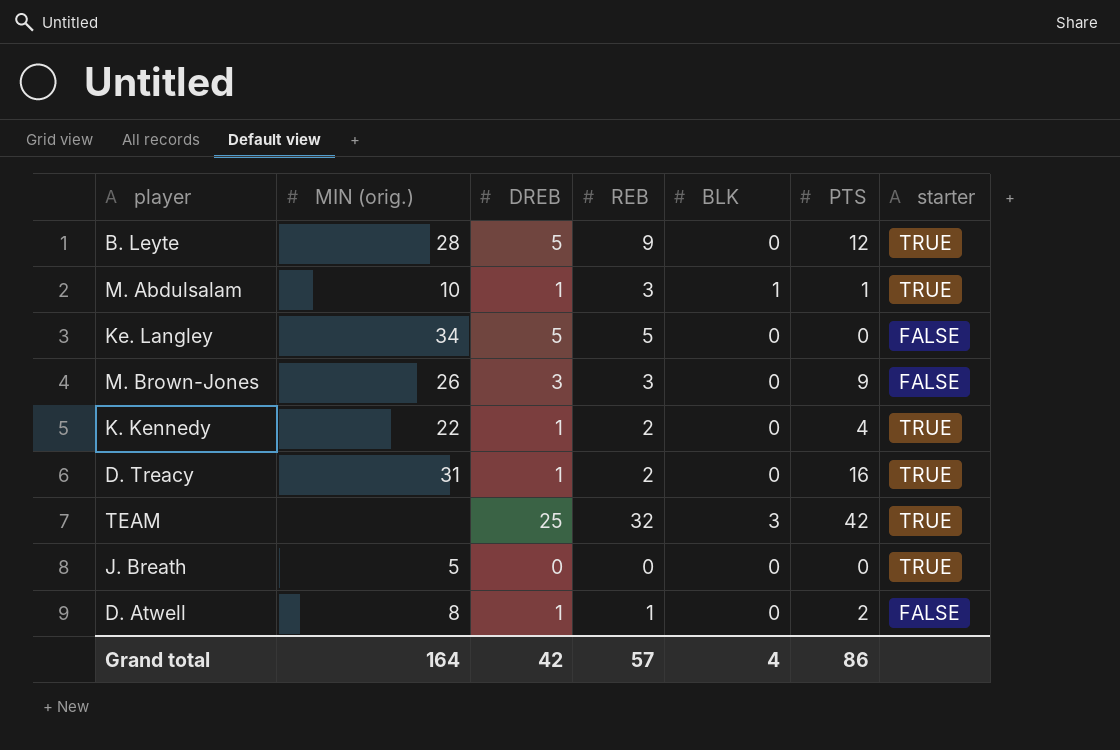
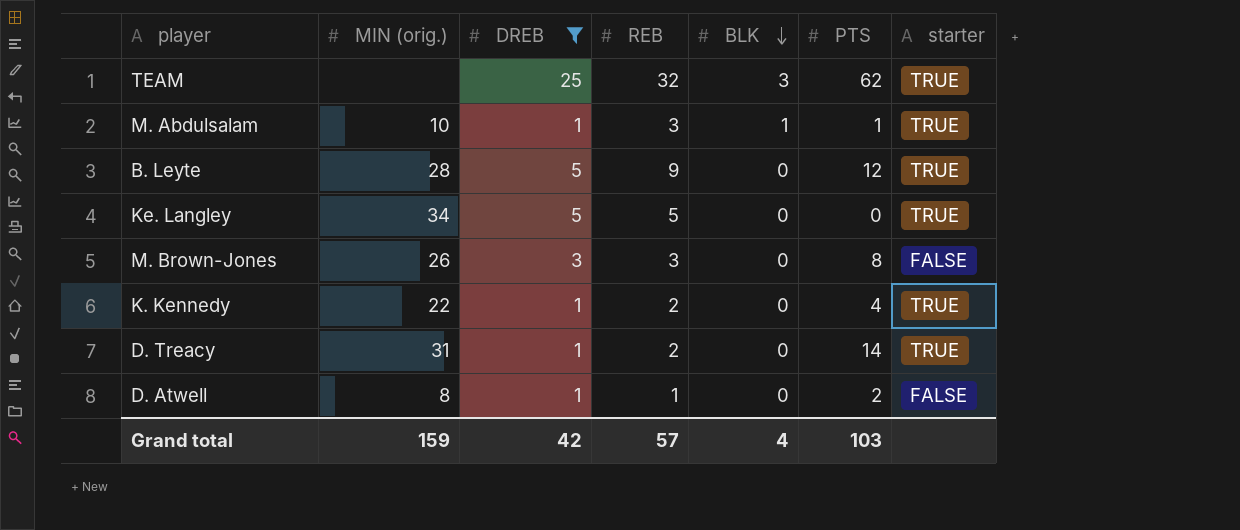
filter: none -> DREB != 0
row order: none -> BLK descending
TEAM | PTS: 42 -> 62
Ke. Langley | starter: FALSE -> TRUE
M. Brown-Jones | PTS: 9 -> 8
D. Treacy | PTS: 16 -> 14
Grand total | MIN (orig.): 164 -> 159
Grand total | PTS: 86 -> 103

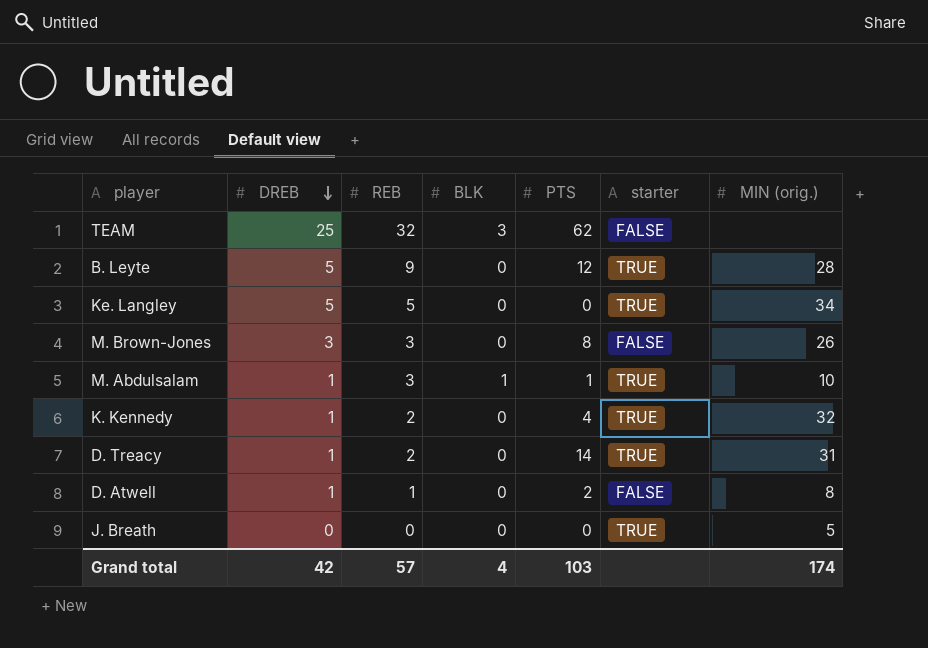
filter: DREB != 0 -> none
row order: BLK descending -> DREB descending
column MIN (orig.) | position: 2 -> 7
TEAM | starter: TRUE -> FALSE
K. Kennedy | MIN (orig.): 22 -> 32
Grand total | MIN (orig.): 159 -> 174

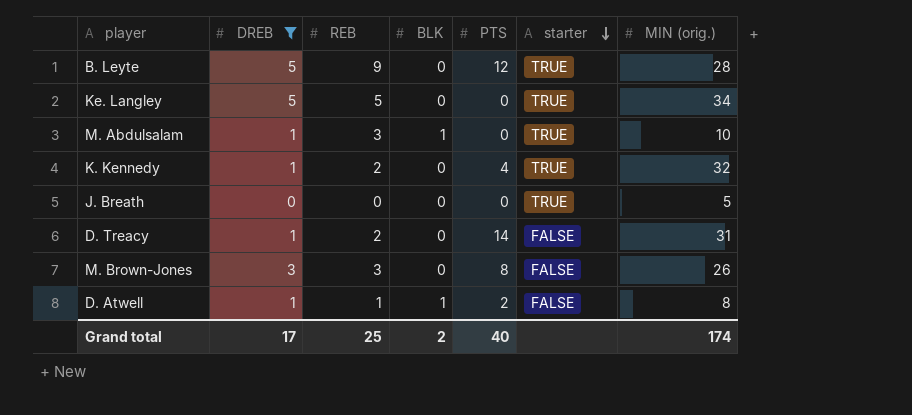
filter: none -> DREB != 25
row order: DREB descending -> starter descending
M. Abdulsalam | PTS: 1 -> 0
D. Treacy | starter: TRUE -> FALSE
D. Atwell | BLK: 0 -> 1
Grand total | DREB: 42 -> 17
Grand total | REB: 57 -> 25
Grand total | BLK: 4 -> 2
Grand total | PTS: 103 -> 40

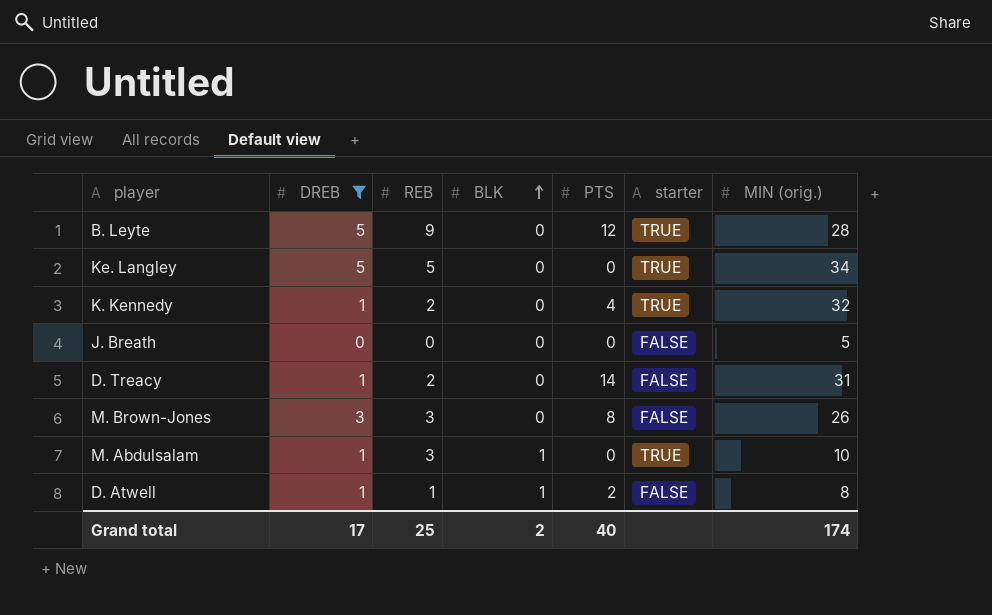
row order: starter descending -> BLK ascending
J. Breath | starter: TRUE -> FALSE

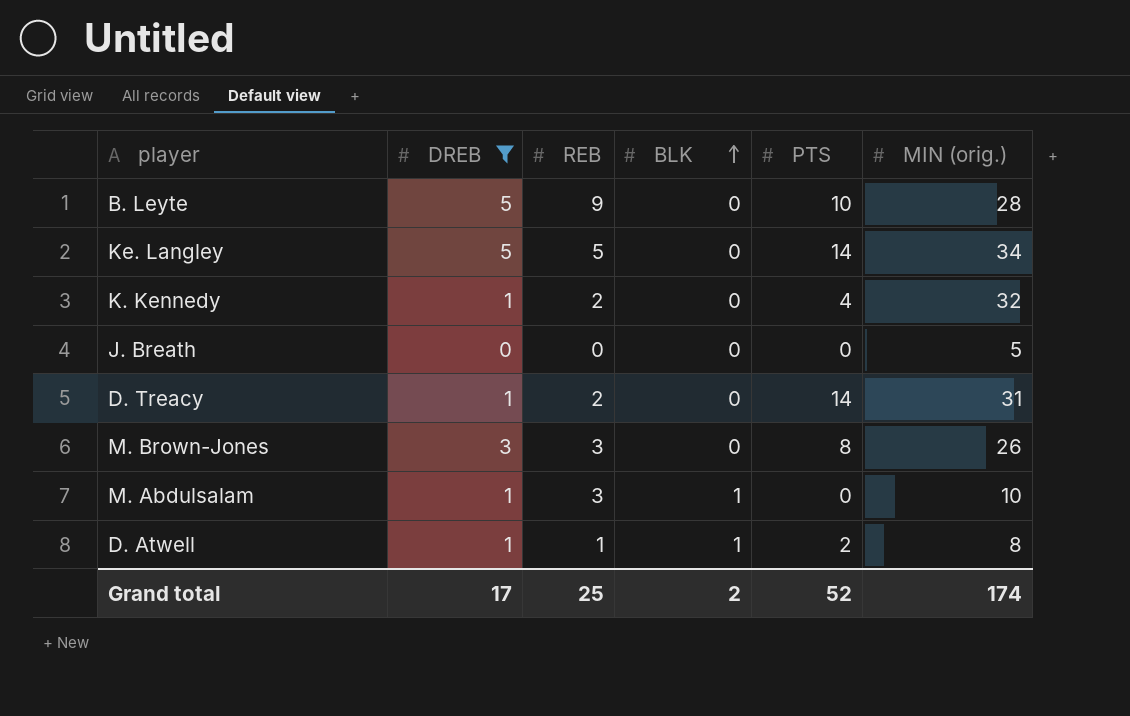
column starter | position: 6 -> none
B. Leyte | PTS: 12 -> 10
Ke. Langley | PTS: 0 -> 14
Grand total | PTS: 40 -> 52

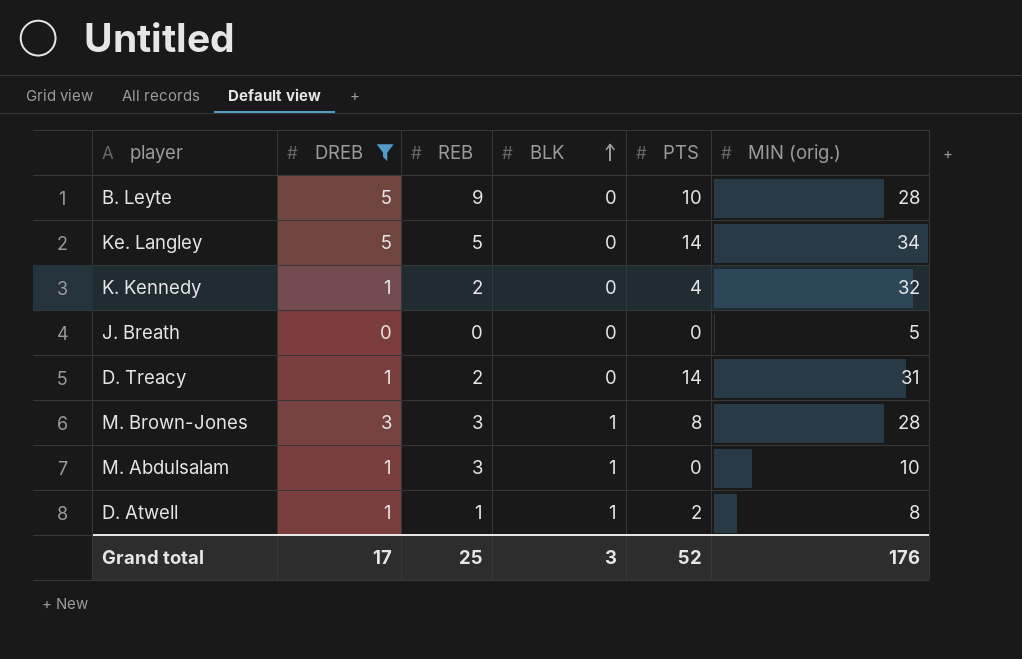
M. Brown-Jones | BLK: 0 -> 1
M. Brown-Jones | MIN (orig.): 26 -> 28
Grand total | BLK: 2 -> 3
Grand total | MIN (orig.): 174 -> 176

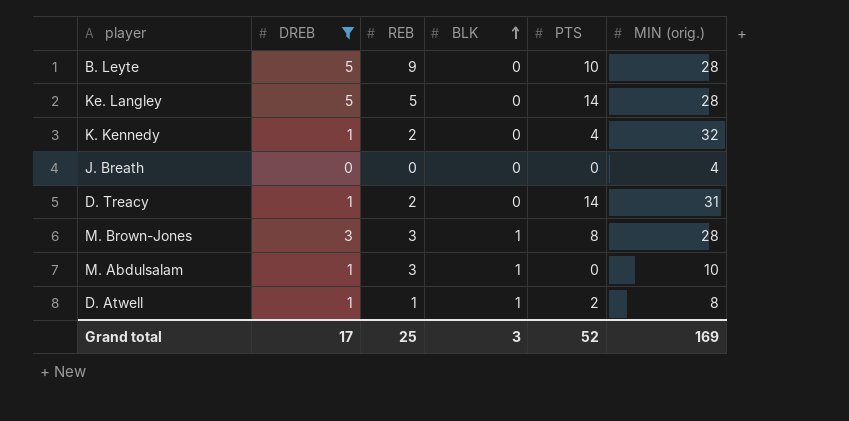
Ke. Langley | MIN (orig.): 34 -> 28
J. Breath | MIN (orig.): 5 -> 4
Grand total | MIN (orig.): 176 -> 169

